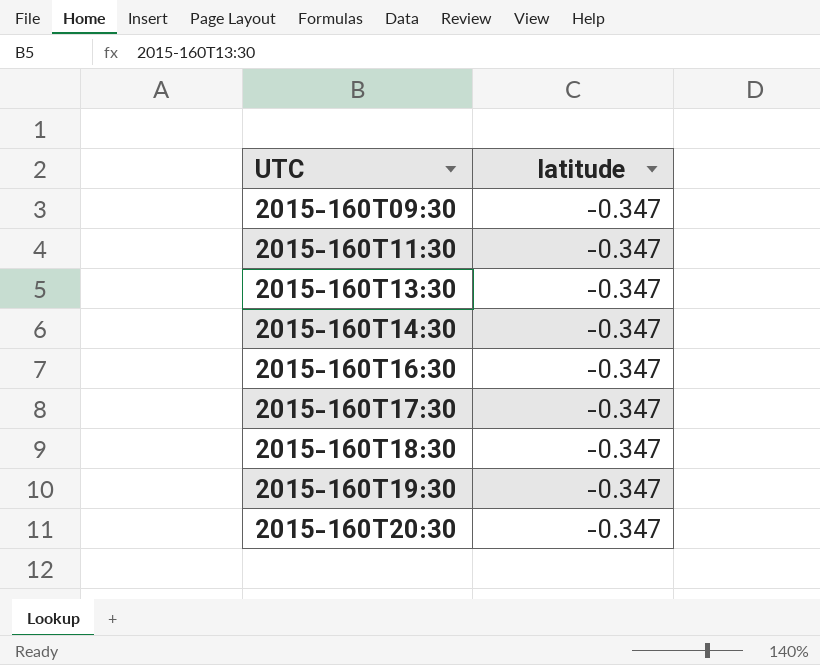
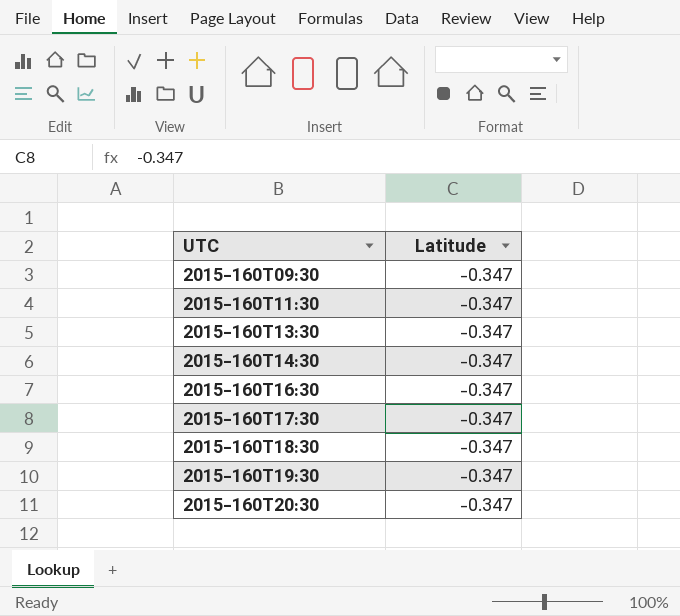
column name: latitude -> Latitude

